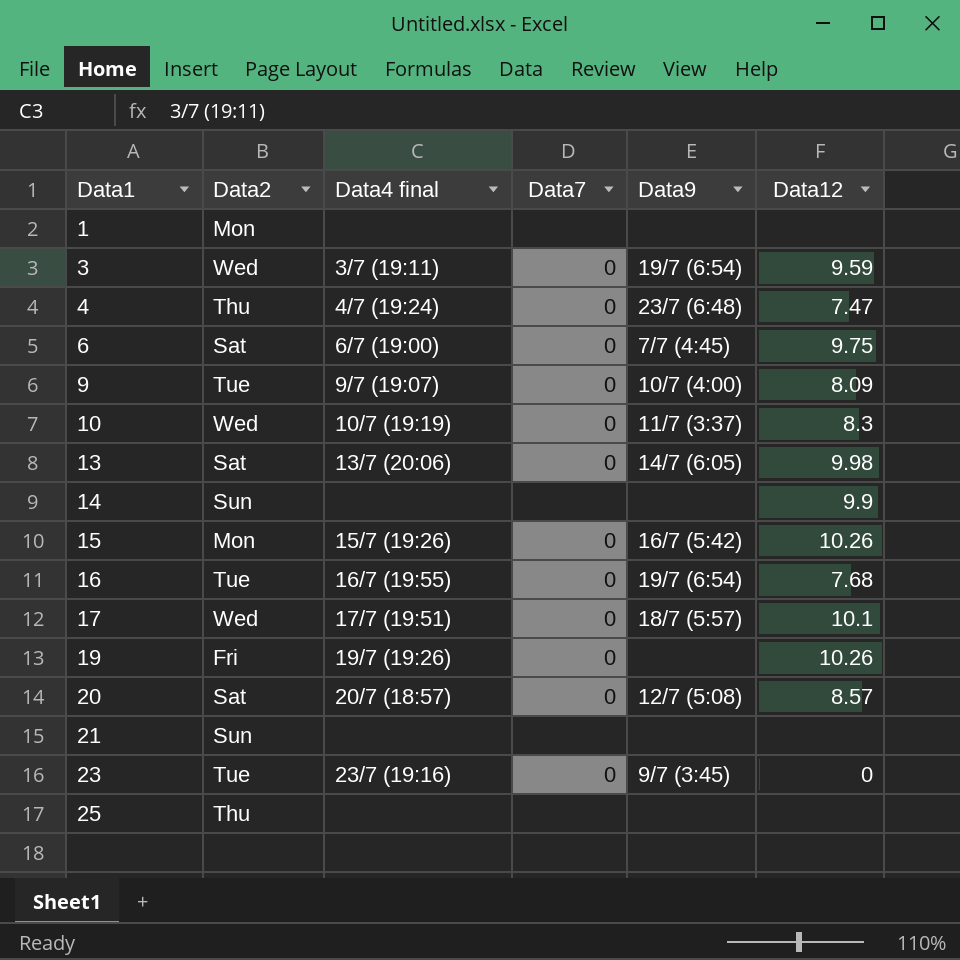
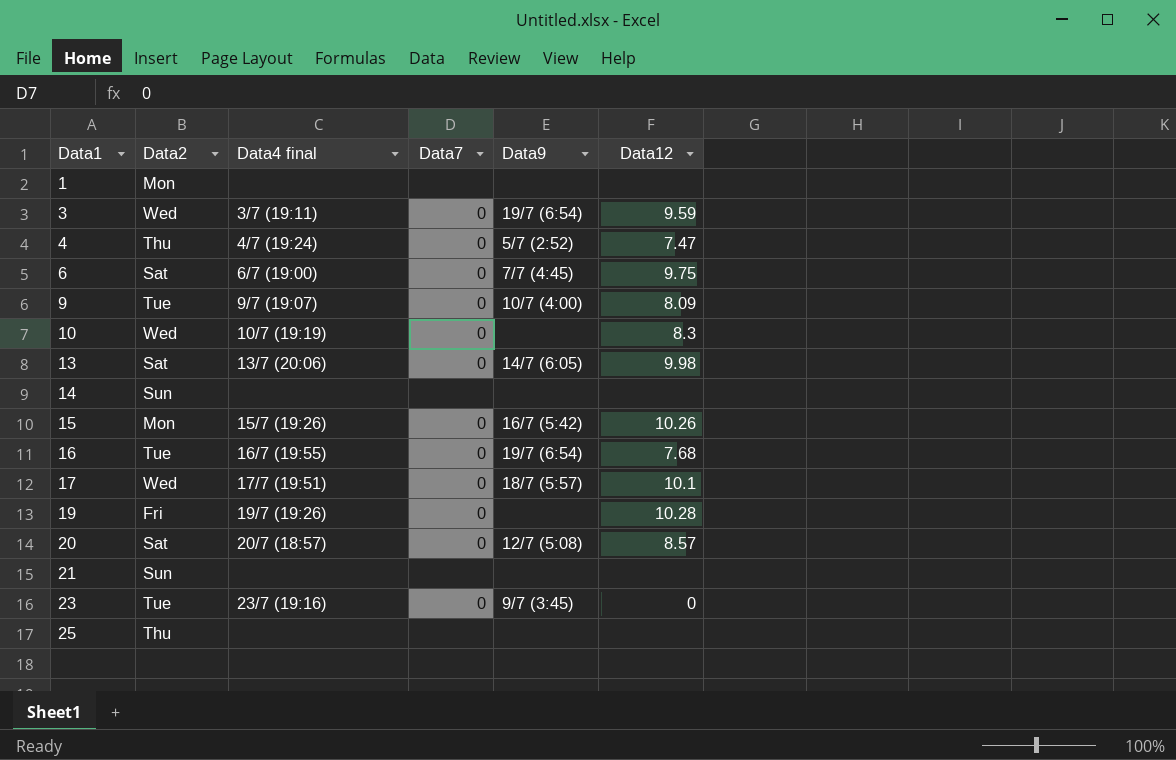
4 | Data9: 23/7 (6:48) -> 5/7 (2:52)
10 | Data9: 11/7 (3:37) -> none
14 | Data12: 9.9 -> none
19 | Data12: 10.26 -> 10.28

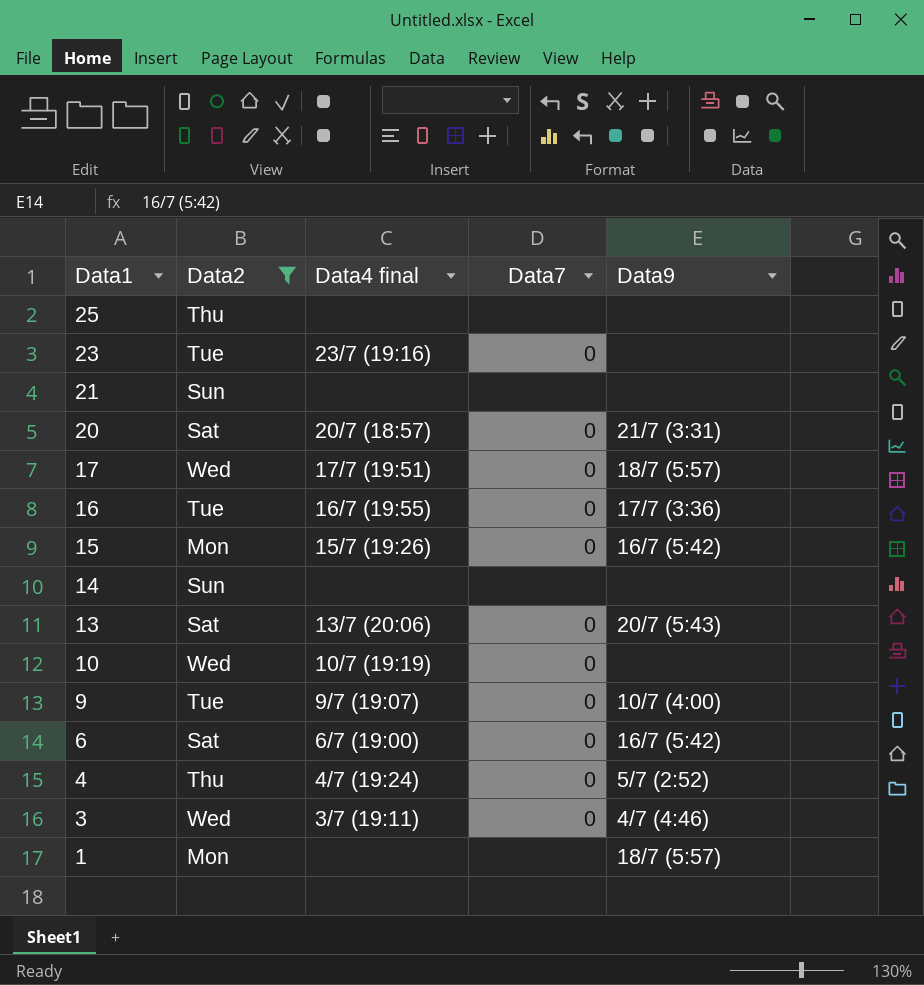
filter: none -> Data2 != Fri
row order: Data1 ascending -> Data1 descending
column Data12 | position: 6 -> none
23 | Data9: 9/7 (3:45) -> none
20 | Data9: 12/7 (5:08) -> 21/7 (3:31)
16 | Data9: 19/7 (6:54) -> 17/7 (3:36)
13 | Data9: 14/7 (6:05) -> 20/7 (5:43)
6 | Data9: 7/7 (4:45) -> 16/7 (5:42)
3 | Data9: 19/7 (6:54) -> 4/7 (4:46)
1 | Data9: none -> 18/7 (5:57)

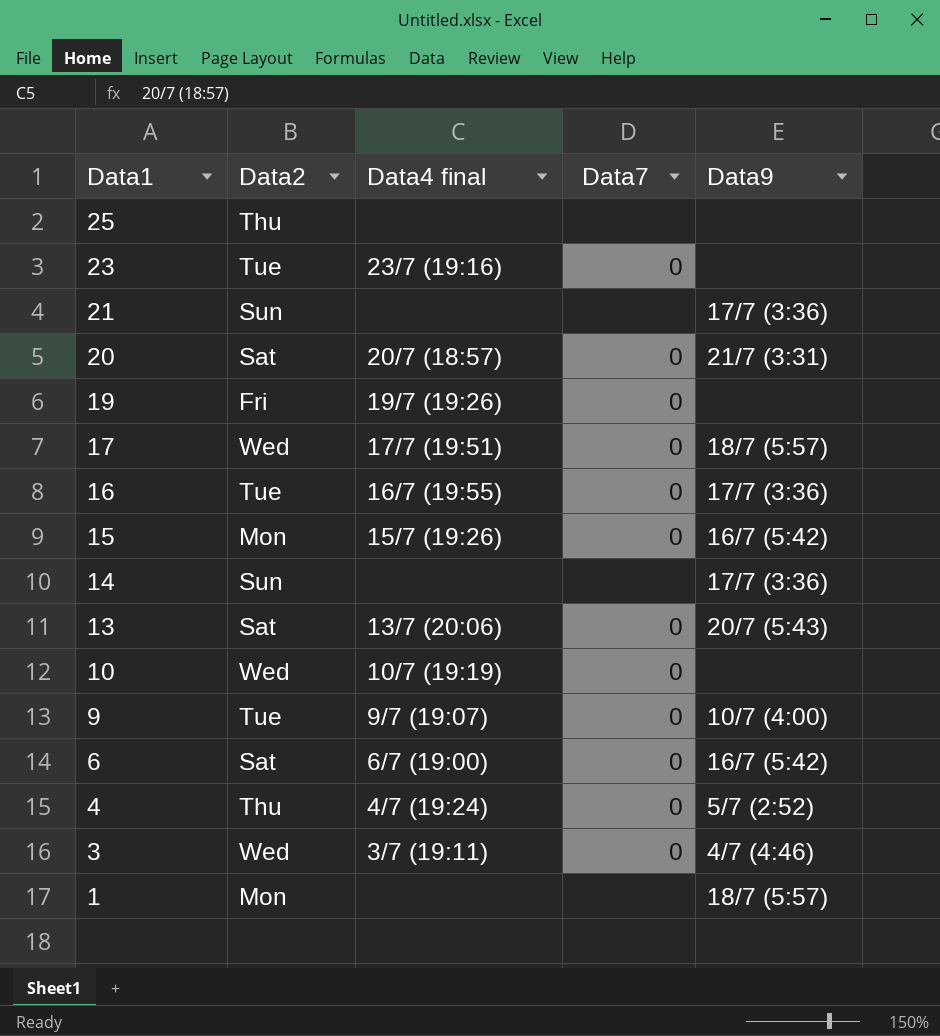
filter: Data2 != Fri -> none
21 | Data9: none -> 17/7 (3:36)
14 | Data9: none -> 17/7 (3:36)

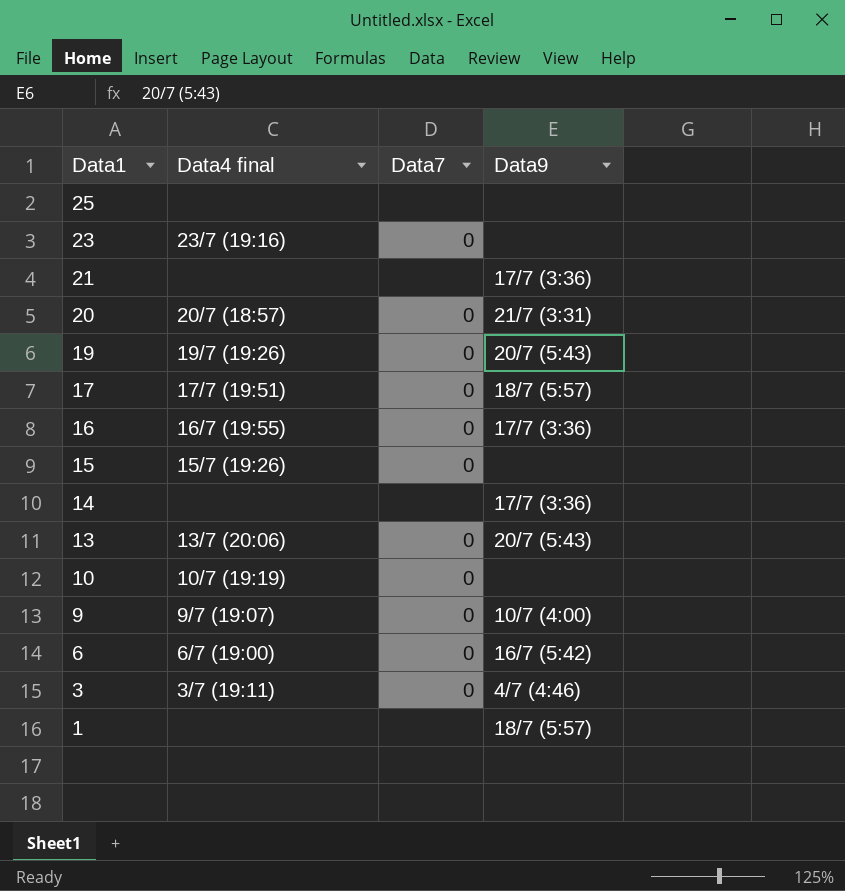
column Data2 | position: 2 -> none
row 4: Thu | 4/7 (19:24) | 0 | 5/7 (2:52) -> none
19 | Data9: none -> 20/7 (5:43)
15 | Data9: 16/7 (5:42) -> none

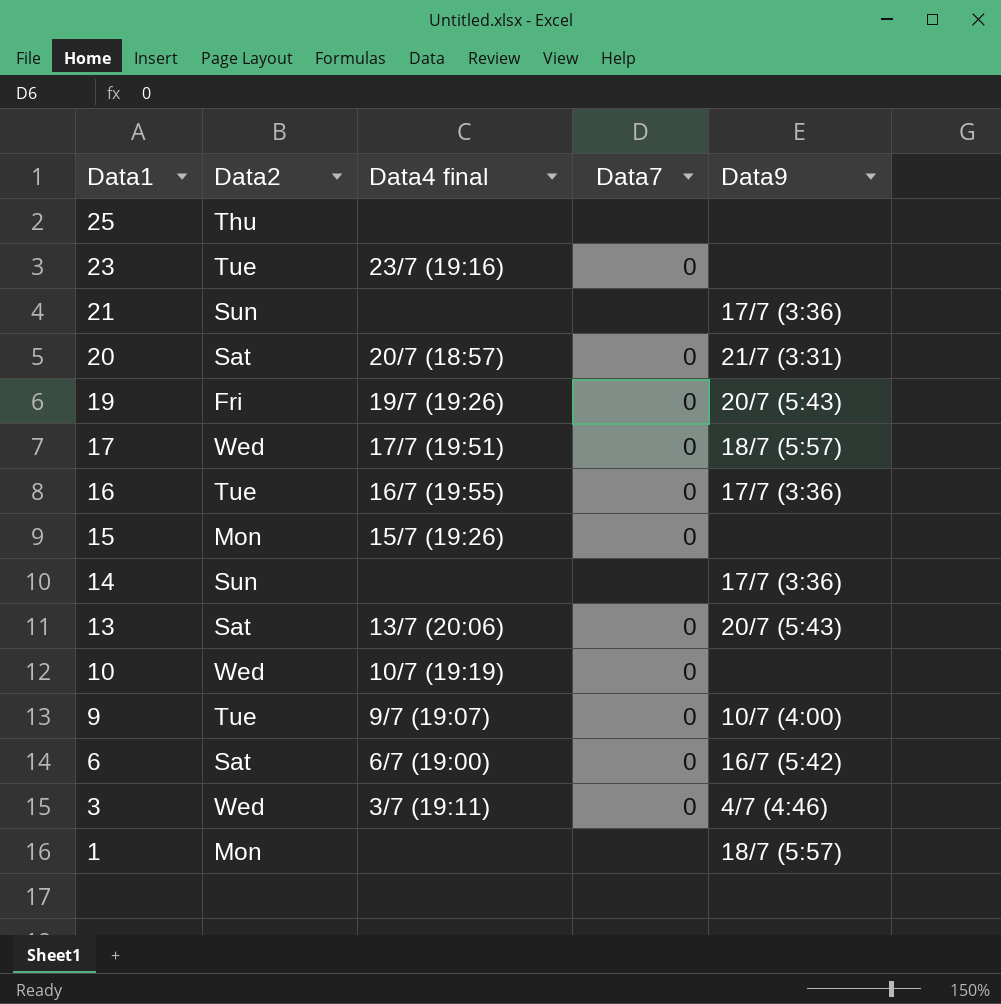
column Data2 | position: none -> 2

